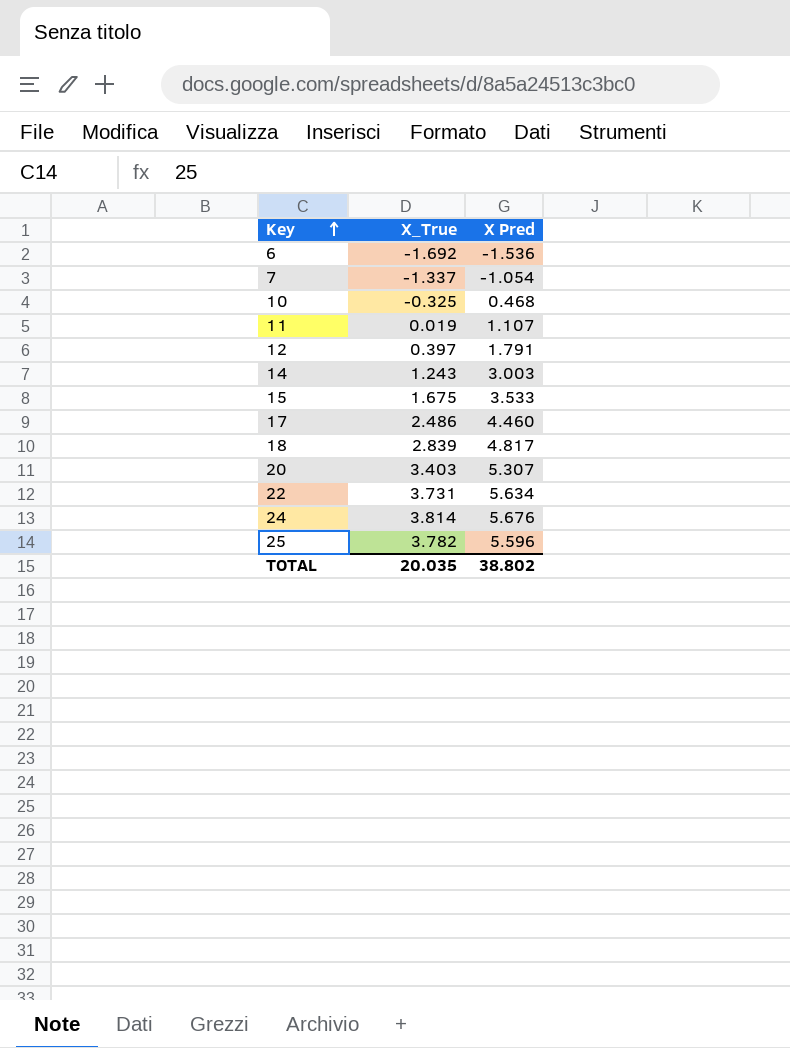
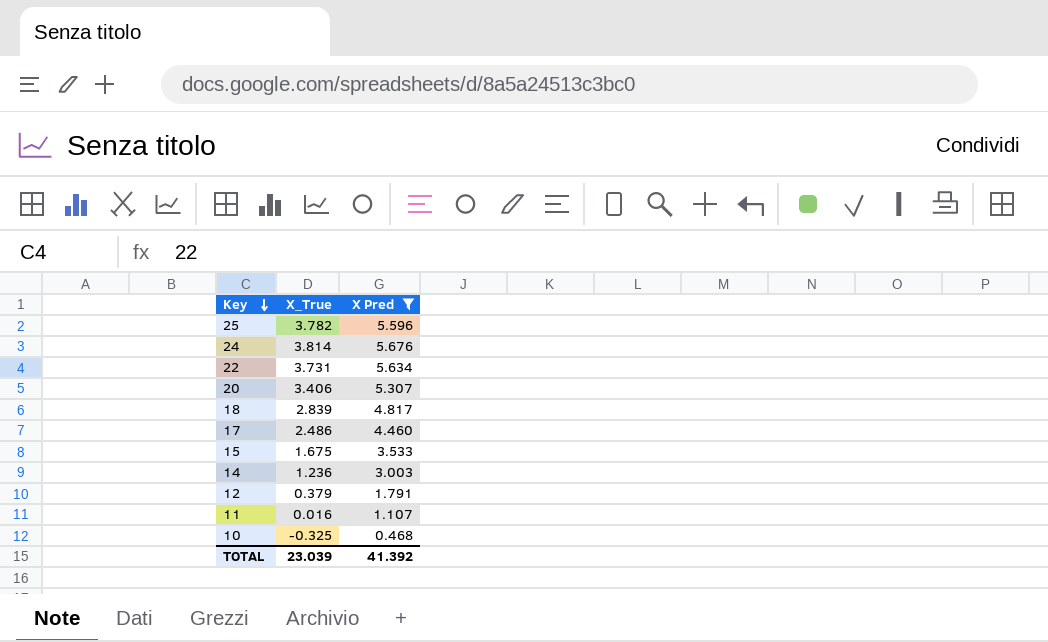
filter: none -> X Pred >= 0.468
row order: Key ascending -> Key descending
20 | X_True: 3.403 -> 3.406
14 | X_True: 1.243 -> 1.236
12 | X_True: 0.397 -> 0.379
11 | X_True: 0.019 -> 0.016
TOTAL | X_True: 20.035 -> 23.039
TOTAL | X Pred: 38.802 -> 41.392

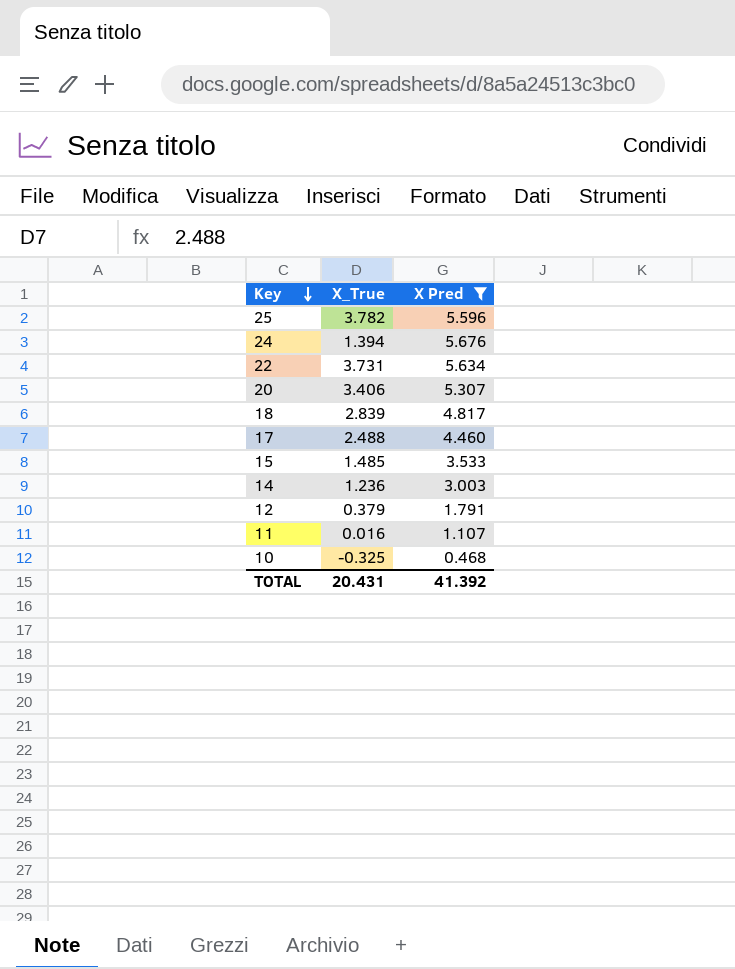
24 | X_True: 3.814 -> 1.394
17 | X_True: 2.486 -> 2.488
15 | X_True: 1.675 -> 1.485
TOTAL | X_True: 23.039 -> 20.431

